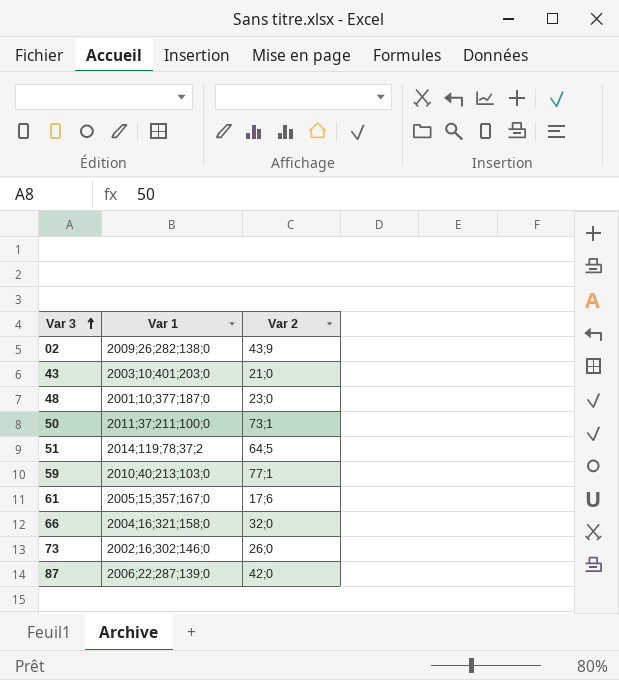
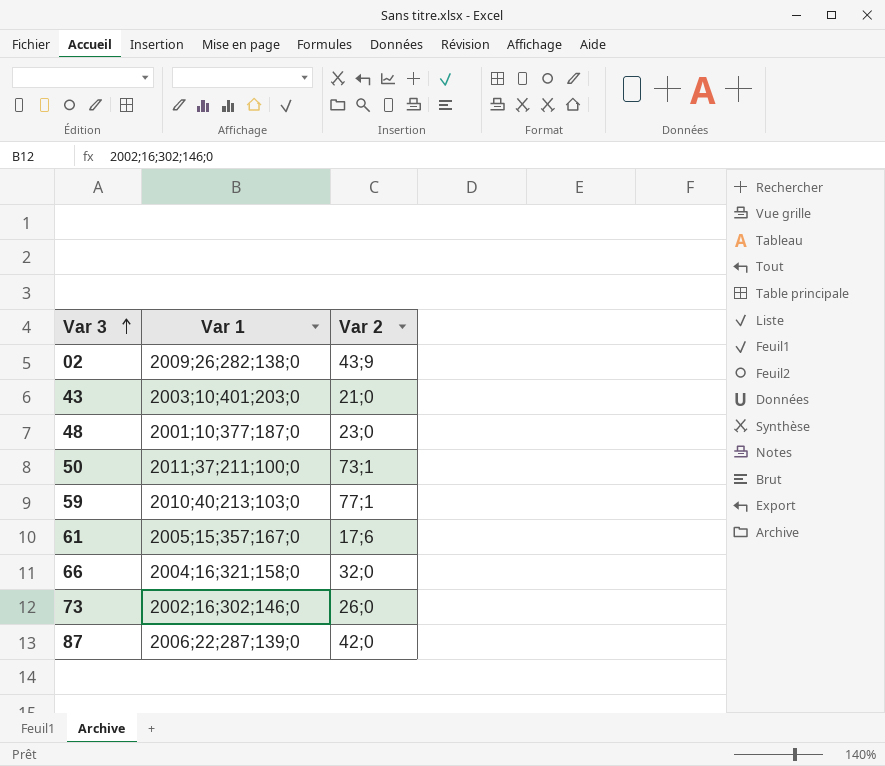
row 51: 2014;119;78;37;2 | 64;5 -> none

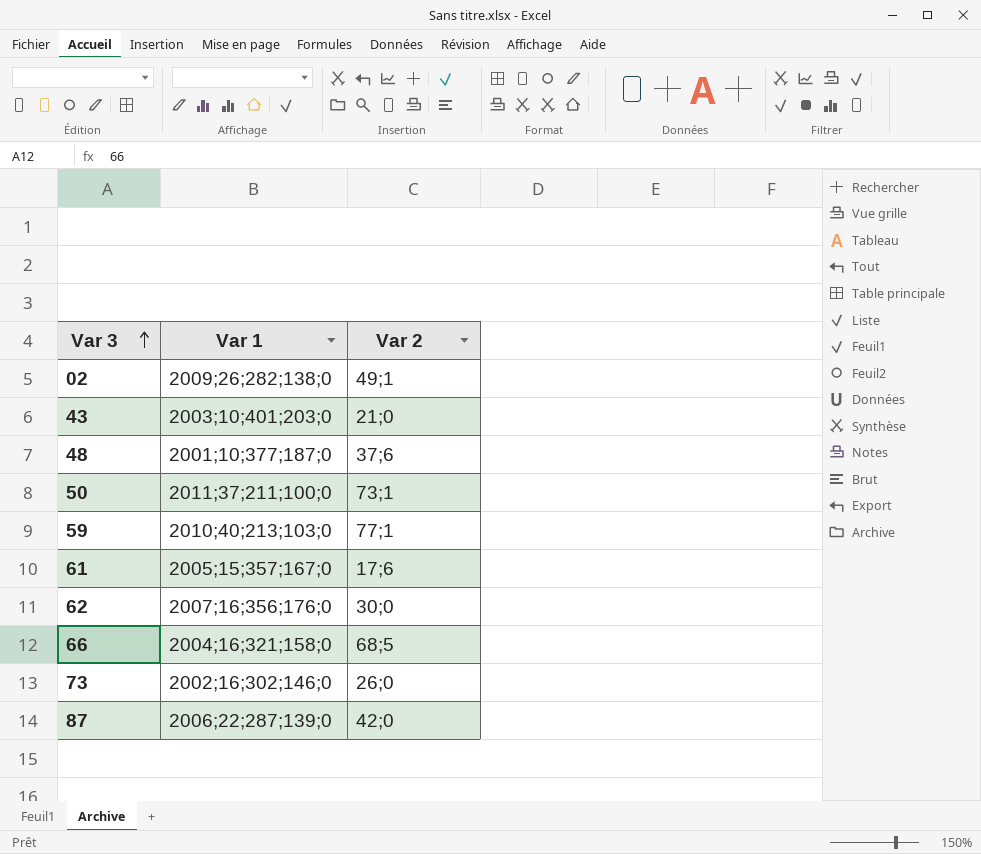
02 | Var 2: 43;9 -> 49;1
48 | Var 2: 23;0 -> 37;6
row 62: none -> 2007;16;356;176;0 | 30;0
66 | Var 2: 32;0 -> 68;5

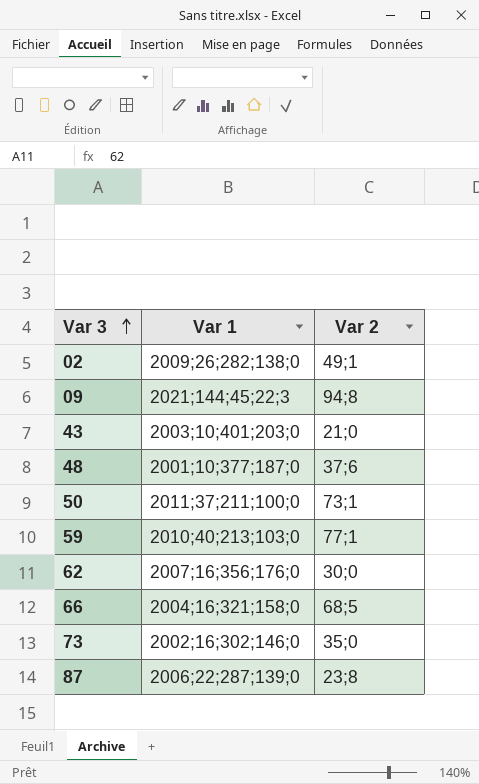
row 61: 2005;15;357;167;0 | 17;6 -> none
row 09: none -> 2021;144;45;22;3 | 94;8
73 | Var 2: 26;0 -> 35;0
87 | Var 2: 42;0 -> 23;8

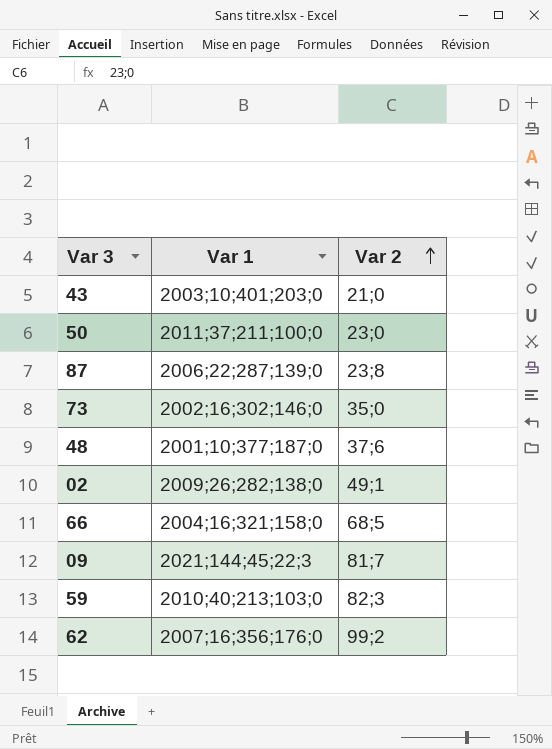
row order: Var 3 ascending -> Var 2 ascending
50 | Var 2: 73;1 -> 23;0
09 | Var 2: 94;8 -> 81;7
59 | Var 2: 77;1 -> 82;3
62 | Var 2: 30;0 -> 99;2

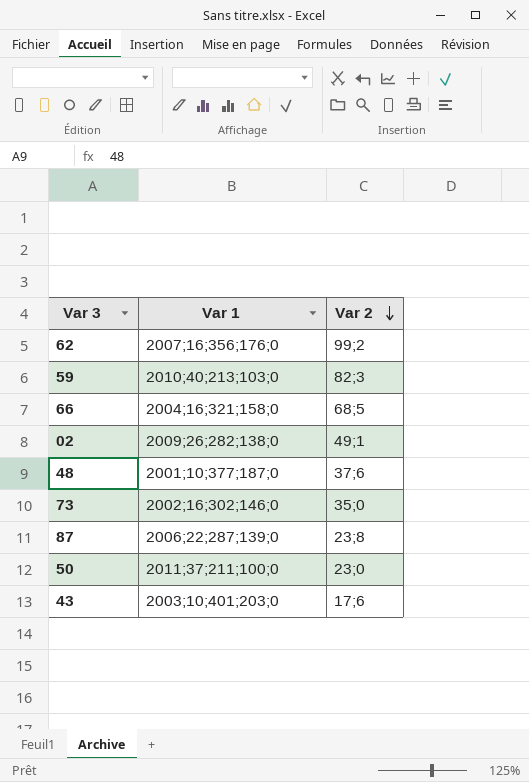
row order: Var 2 ascending -> Var 2 descending
row 09: 2021;144;45;22;3 | 81;7 -> none
43 | Var 2: 21;0 -> 17;6

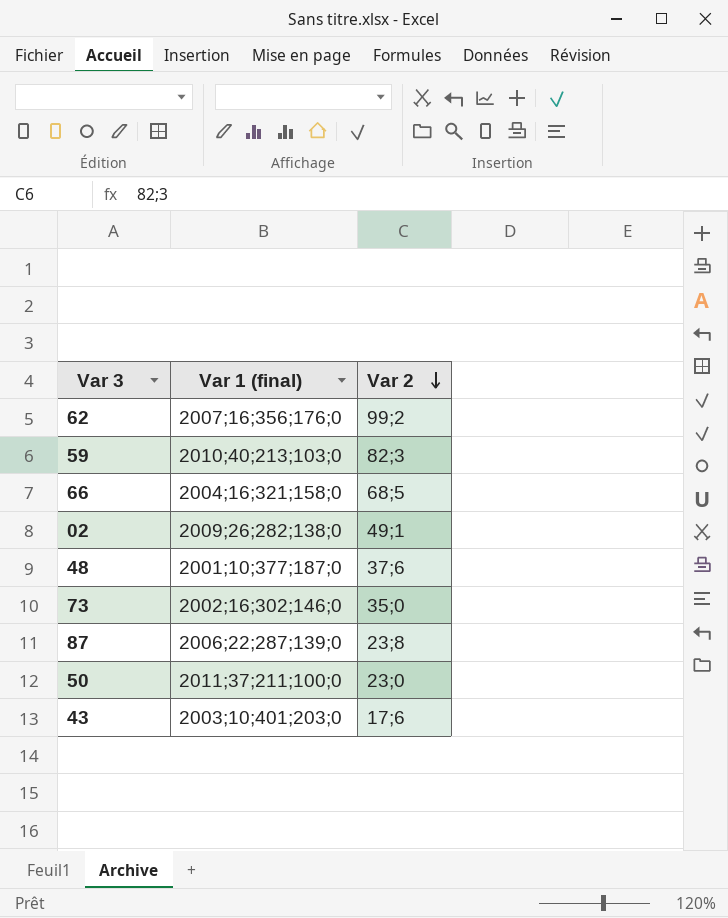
column name: Var 1 -> Var 1 (final)

